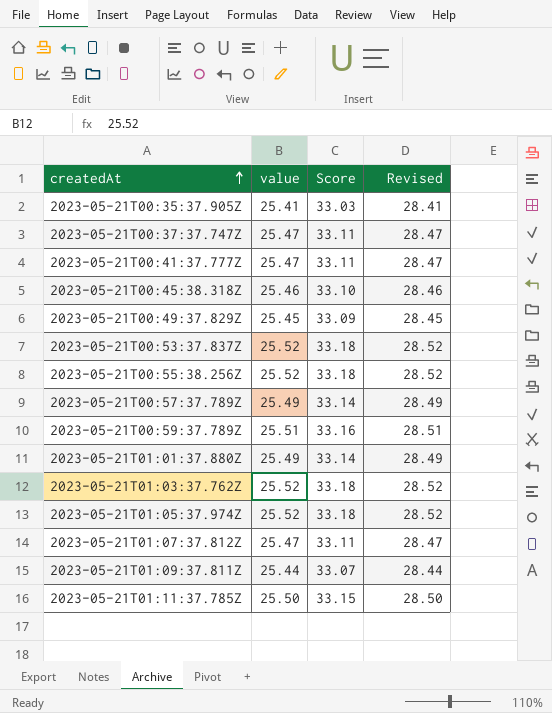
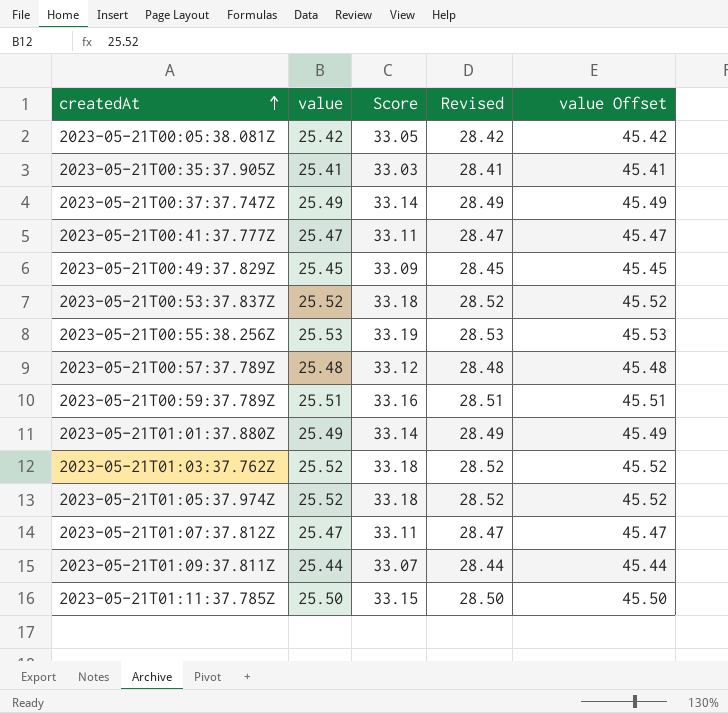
column value Offset | formula: none -> [value] + 20
row 2023-05-21T00:45:38.318Z: 25.46 | 33.10 | 28.46 -> none
row 2023-05-21T00:05:38.081Z: none -> 25.42 | 33.05 | 28.42 | 45.42
2023-05-21T00:37:37.747Z | value: 25.47 -> 25.49
2023-05-21T00:37:37.747Z | Score: 33.11 -> 33.14
2023-05-21T00:37:37.747Z | Revised: 28.47 -> 28.49
2023-05-21T00:55:38.256Z | value: 25.52 -> 25.53
2023-05-21T00:55:38.256Z | Score: 33.18 -> 33.19
2023-05-21T00:55:38.256Z | Revised: 28.52 -> 28.53
2023-05-21T00:57:37.789Z | value: 25.49 -> 25.48
2023-05-21T00:57:37.789Z | Score: 33.14 -> 33.12
2023-05-21T00:57:37.789Z | Revised: 28.49 -> 28.48

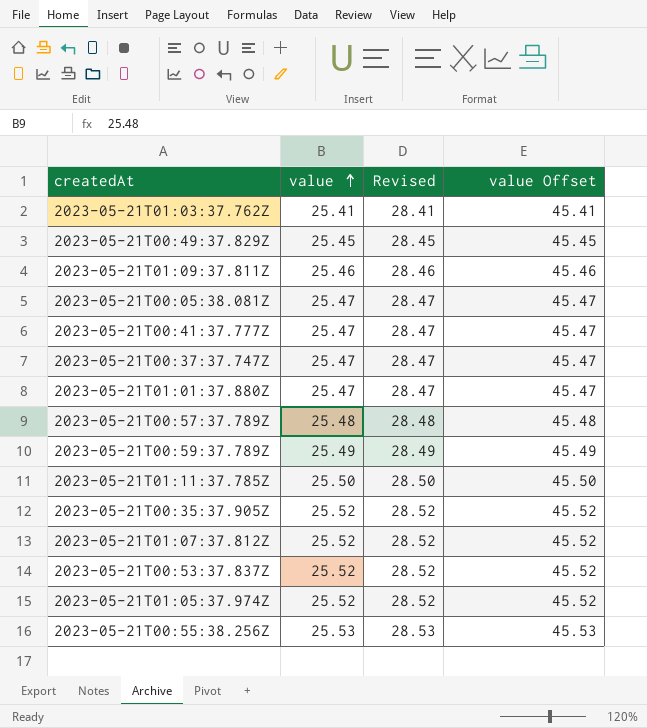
row order: createdAt ascending -> value ascending
column Score | formula: [value] * 1.3 -> none
2023-05-21T01:03:37.762Z | value: 25.52 -> 25.41
2023-05-21T01:03:37.762Z | Revised: 28.52 -> 28.41
2023-05-21T01:03:37.762Z | value Offset: 45.52 -> 45.41
2023-05-21T01:09:37.811Z | value: 25.44 -> 25.46
2023-05-21T01:09:37.811Z | Revised: 28.44 -> 28.46
2023-05-21T01:09:37.811Z | value Offset: 45.44 -> 45.46
2023-05-21T00:05:38.081Z | value: 25.42 -> 25.47
2023-05-21T00:05:38.081Z | Revised: 28.42 -> 28.47
2023-05-21T00:05:38.081Z | value Offset: 45.42 -> 45.47
2023-05-21T00:37:37.747Z | value: 25.49 -> 25.47
2023-05-21T00:37:37.747Z | Revised: 28.49 -> 28.47
2023-05-21T00:37:37.747Z | value Offset: 45.49 -> 45.47
2023-05-21T01:01:37.880Z | value: 25.49 -> 25.47
2023-05-21T01:01:37.880Z | Revised: 28.49 -> 28.47
2023-05-21T01:01:37.880Z | value Offset: 45.49 -> 45.47
2023-05-21T00:59:37.789Z | value: 25.51 -> 25.49
2023-05-21T00:59:37.789Z | Revised: 28.51 -> 28.49
2023-05-21T00:59:37.789Z | value Offset: 45.51 -> 45.49
2023-05-21T00:35:37.905Z | value: 25.41 -> 25.52
2023-05-21T00:35:37.905Z | Revised: 28.41 -> 28.52
2023-05-21T00:35:37.905Z | value Offset: 45.41 -> 45.52
2023-05-21T01:07:37.812Z | value: 25.47 -> 25.52
2023-05-21T01:07:37.812Z | Revised: 28.47 -> 28.52
2023-05-21T01:07:37.812Z | value Offset: 45.47 -> 45.52

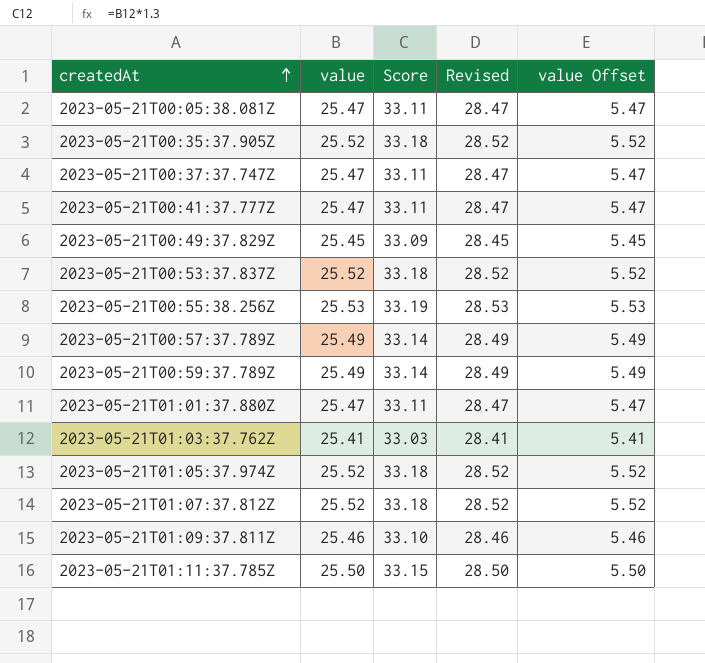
row order: value ascending -> createdAt ascending
column Score | formula: none -> [value] * 1.3
column value Offset | formula: [value] + 20 -> [value] - 20
2023-05-21T00:57:37.789Z | value: 25.48 -> 25.49
2023-05-21T00:57:37.789Z | Revised: 28.48 -> 28.49

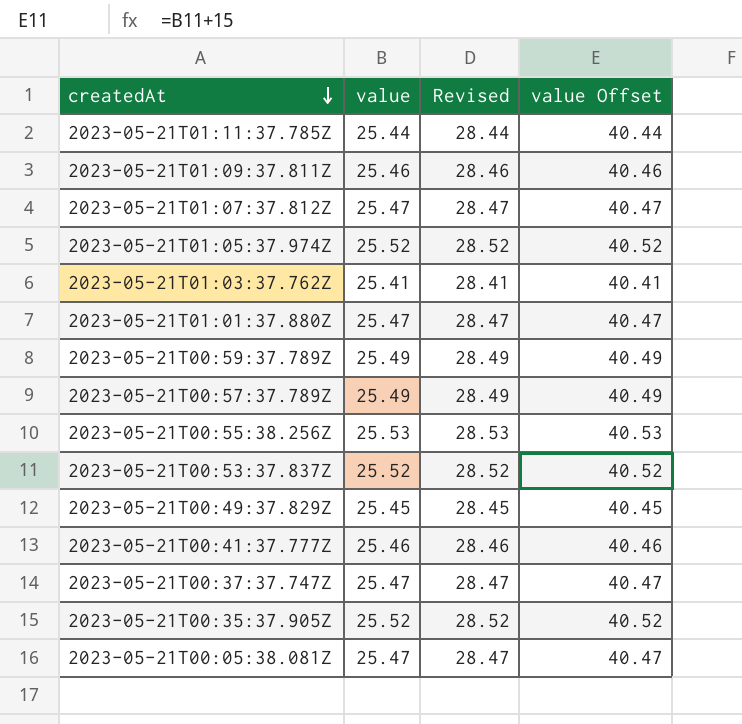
row order: createdAt ascending -> createdAt descending
column Score | formula: [value] * 1.3 -> none
column value Offset | formula: [value] - 20 -> [value] + 15
2023-05-21T01:11:37.785Z | value: 25.50 -> 25.44
2023-05-21T01:11:37.785Z | Revised: 28.50 -> 28.44
2023-05-21T01:07:37.812Z | value: 25.52 -> 25.47
2023-05-21T01:07:37.812Z | Revised: 28.52 -> 28.47
2023-05-21T00:41:37.777Z | value: 25.47 -> 25.46
2023-05-21T00:41:37.777Z | Revised: 28.47 -> 28.46

